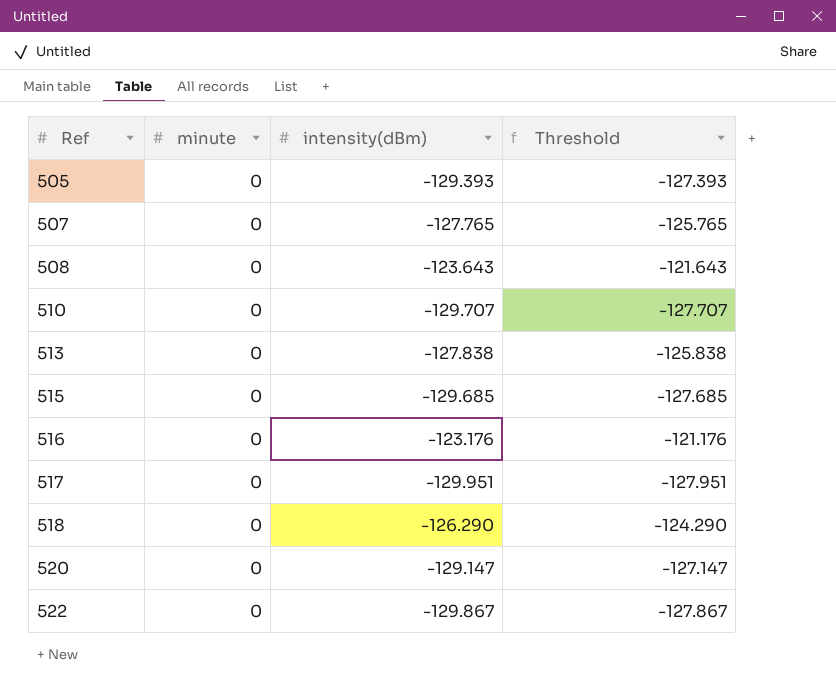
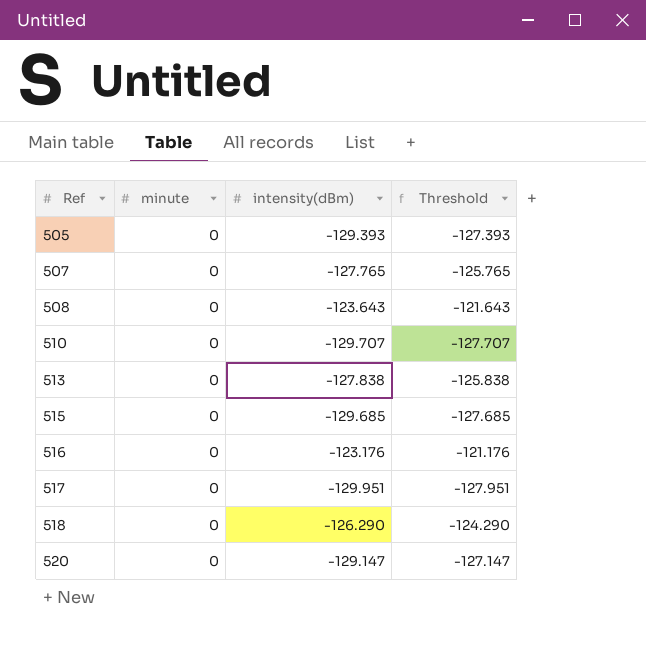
row 522: 0 | -129.867 | -127.867 -> none

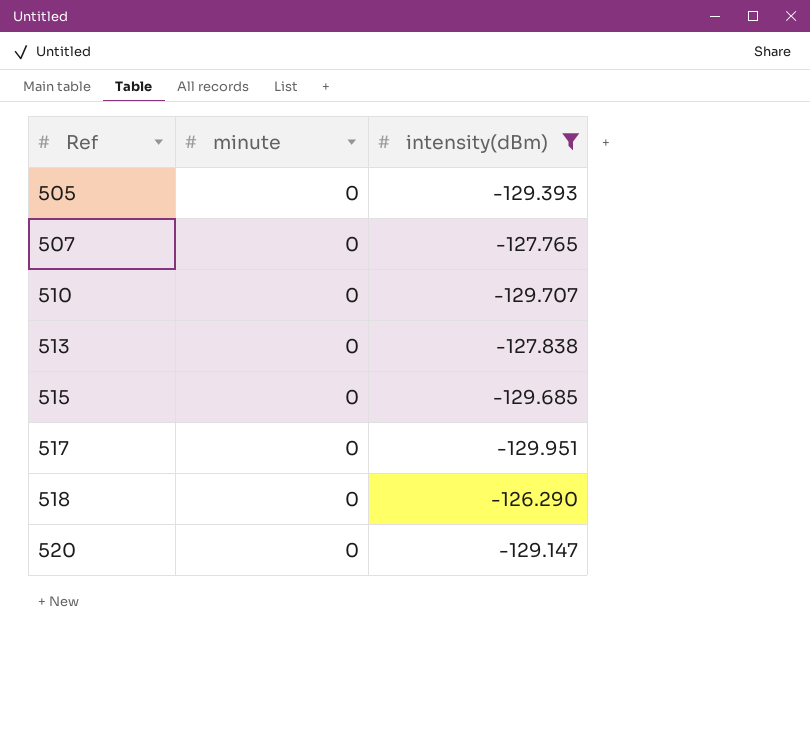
filter: none -> intensity(dBm) <= -126.290
column Threshold | formula: [intensity(dBm)] + 2 -> none

